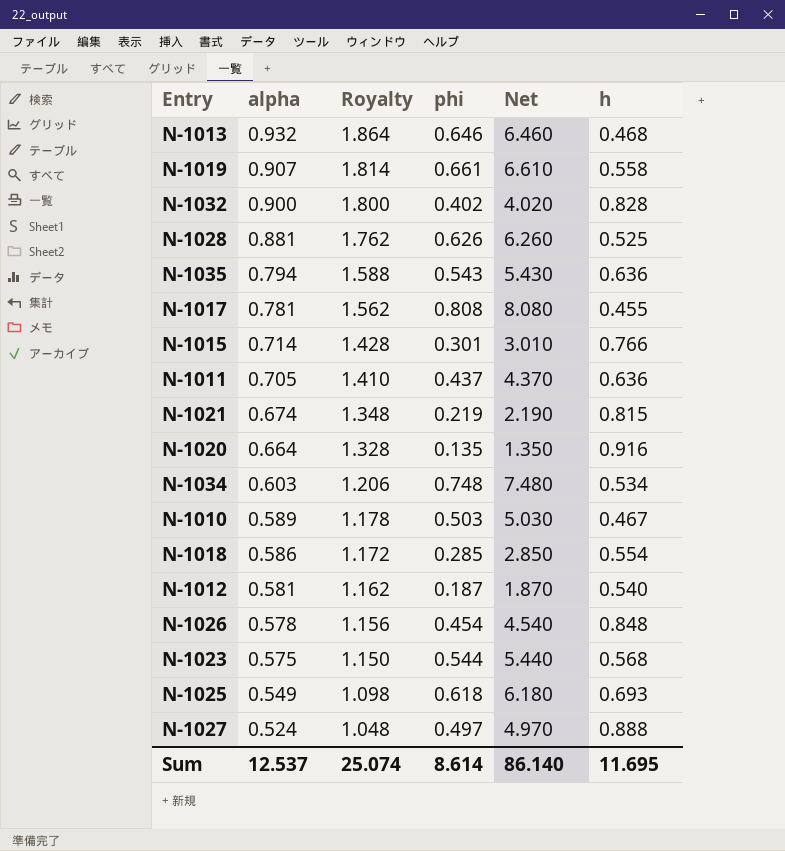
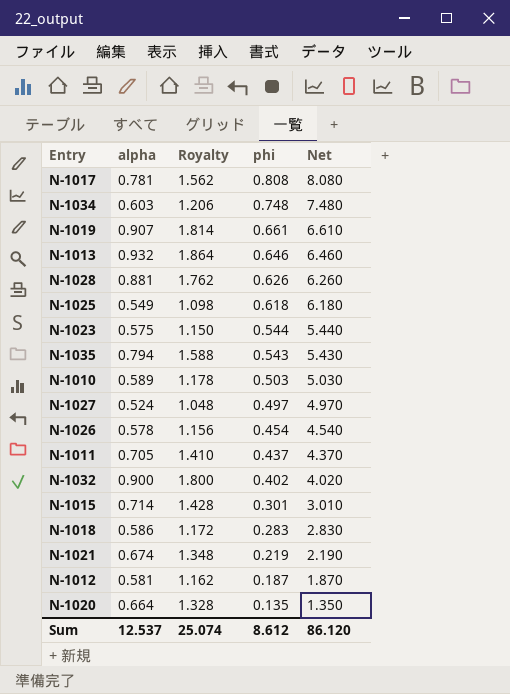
row order: alpha descending -> phi descending
column h | position: 6 -> none
N-1018 | phi: 0.285 -> 0.283
N-1018 | Net: 2.850 -> 2.830
Sum | phi: 8.614 -> 8.612
Sum | Net: 86.140 -> 86.120

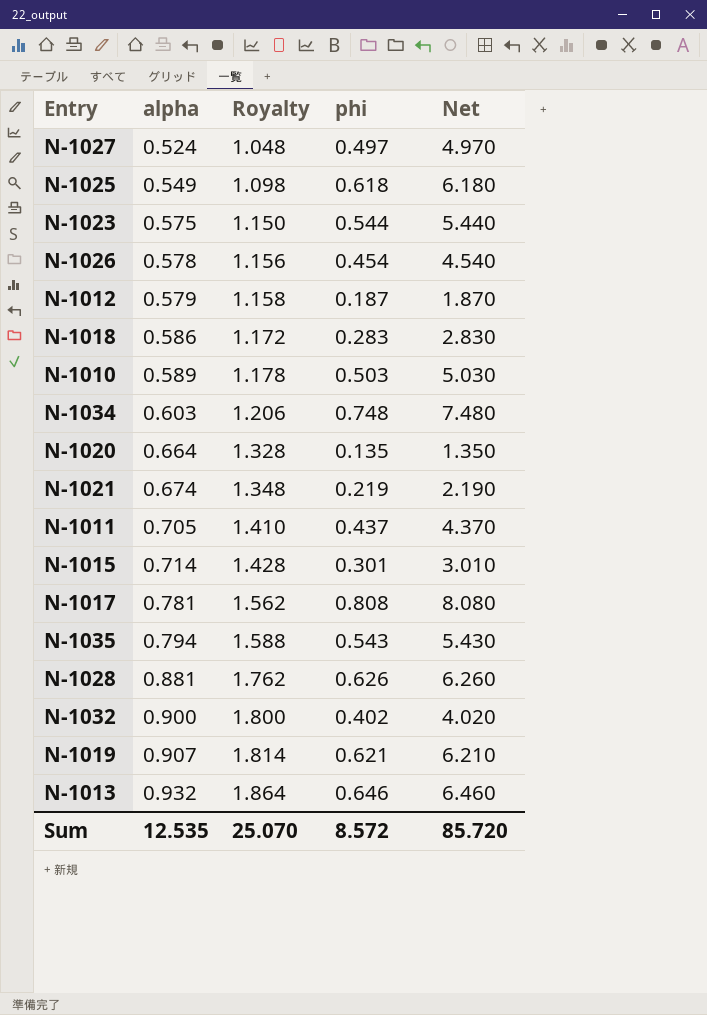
row order: phi descending -> alpha ascending
N-1012 | alpha: 0.581 -> 0.579
N-1012 | Royalty: 1.162 -> 1.158
N-1019 | phi: 0.661 -> 0.621
N-1019 | Net: 6.610 -> 6.210
Sum | alpha: 12.537 -> 12.535
Sum | Royalty: 25.074 -> 25.070
Sum | phi: 8.612 -> 8.572
Sum | Net: 86.120 -> 85.720

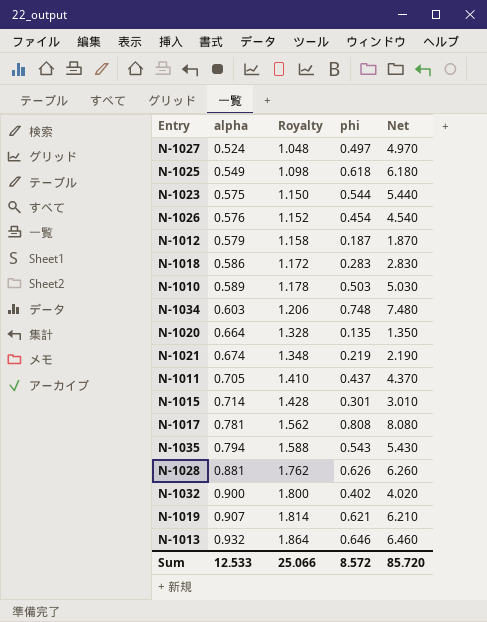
N-1026 | alpha: 0.578 -> 0.576
N-1026 | Royalty: 1.156 -> 1.152
Sum | alpha: 12.535 -> 12.533
Sum | Royalty: 25.070 -> 25.066

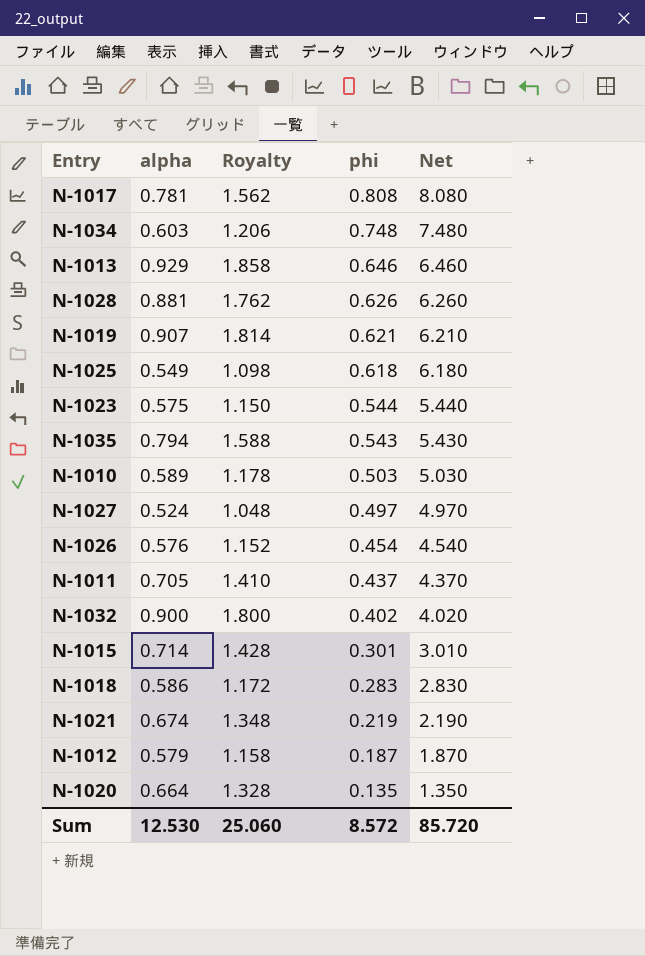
row order: alpha ascending -> phi descending
N-1013 | alpha: 0.932 -> 0.929
N-1013 | Royalty: 1.864 -> 1.858
Sum | alpha: 12.533 -> 12.530
Sum | Royalty: 25.066 -> 25.060

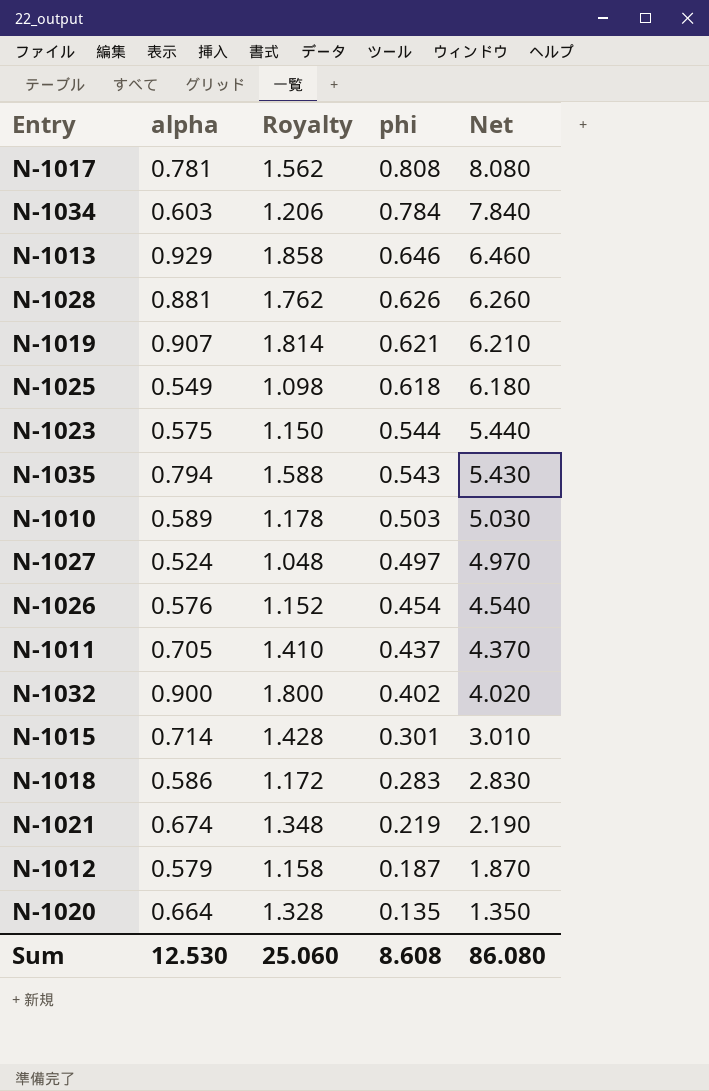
N-1034 | phi: 0.748 -> 0.784
N-1034 | Net: 7.480 -> 7.840
Sum | phi: 8.572 -> 8.608
Sum | Net: 85.720 -> 86.080

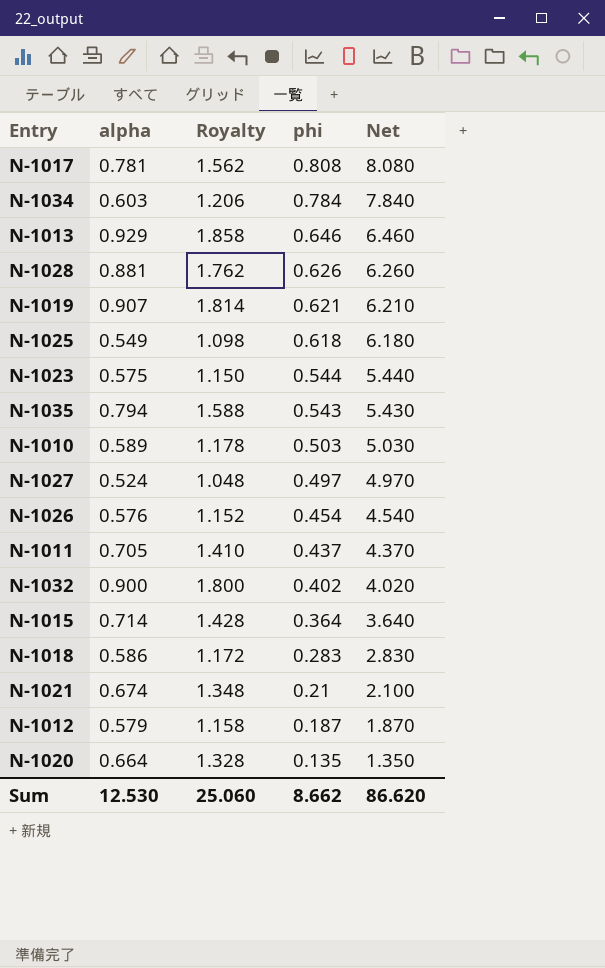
N-1015 | phi: 0.301 -> 0.364
N-1015 | Net: 3.010 -> 3.640
N-1021 | phi: 0.219 -> 0.21
N-1021 | Net: 2.190 -> 2.100
Sum | phi: 8.608 -> 8.662
Sum | Net: 86.080 -> 86.620

